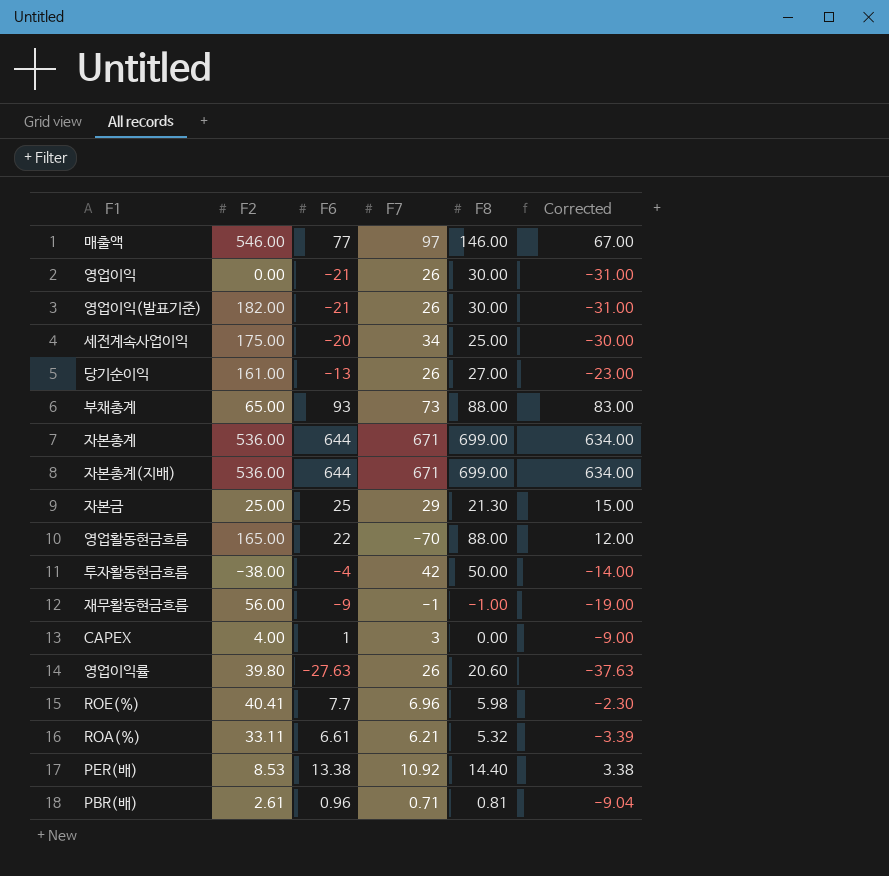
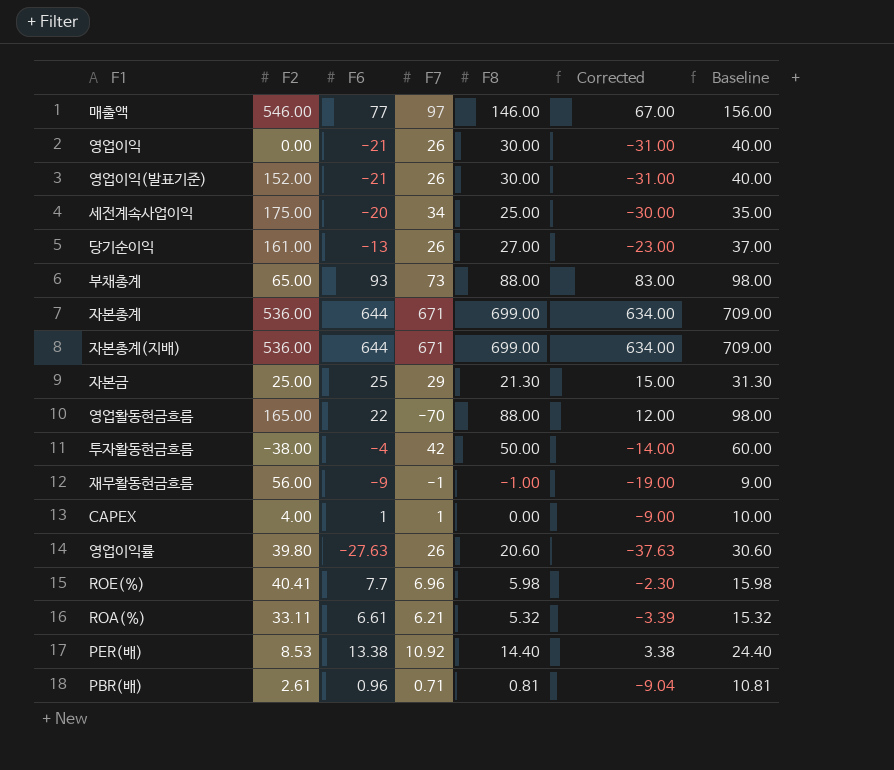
column Baseline | formula: none -> [F8] + 10
영업이익(발표기준) | F2: 182.00 -> 152.00
CAPEX | F7: 3 -> 1

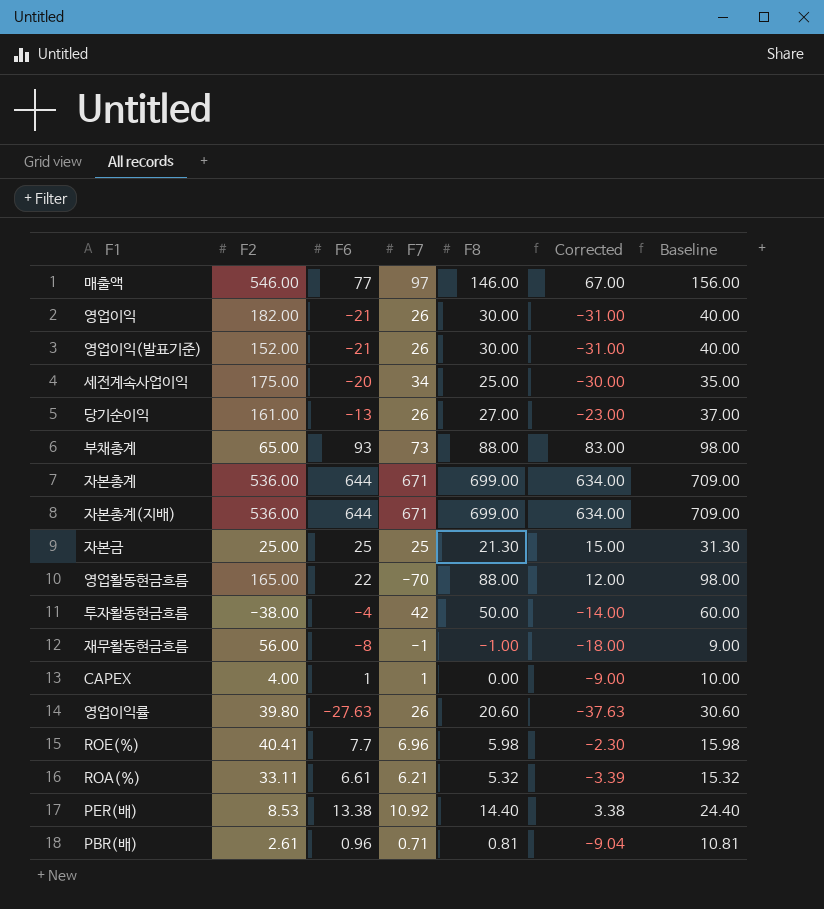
영업이익 | F2: 0.00 -> 182.00
자본금 | F7: 29 -> 25
재무활동현금흐름 | F6: -9 -> -8
재무활동현금흐름 | Corrected: -19.00 -> -18.00

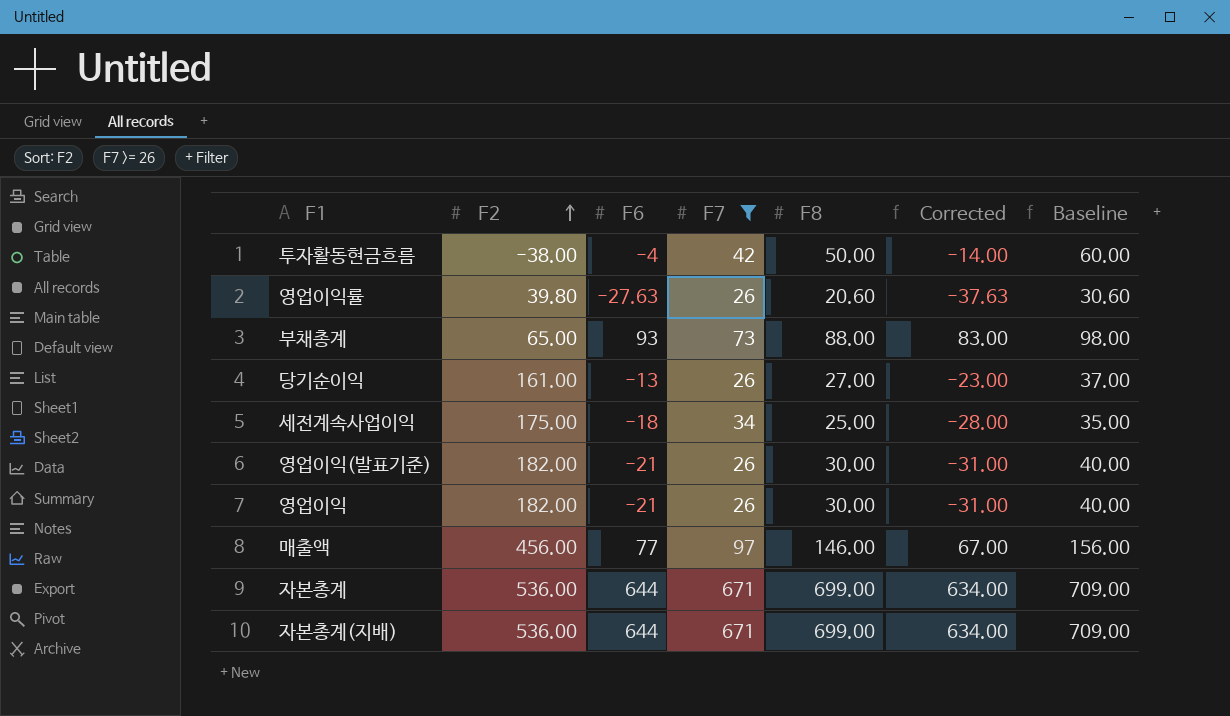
filter: none -> F7 >= 26
row order: none -> F2 ascending
세전계속사업이익 | F6: -20 -> -18
세전계속사업이익 | Corrected: -30.00 -> -28.00
영업이익(발표기준) | F2: 152.00 -> 182.00
매출액 | F2: 546.00 -> 456.00

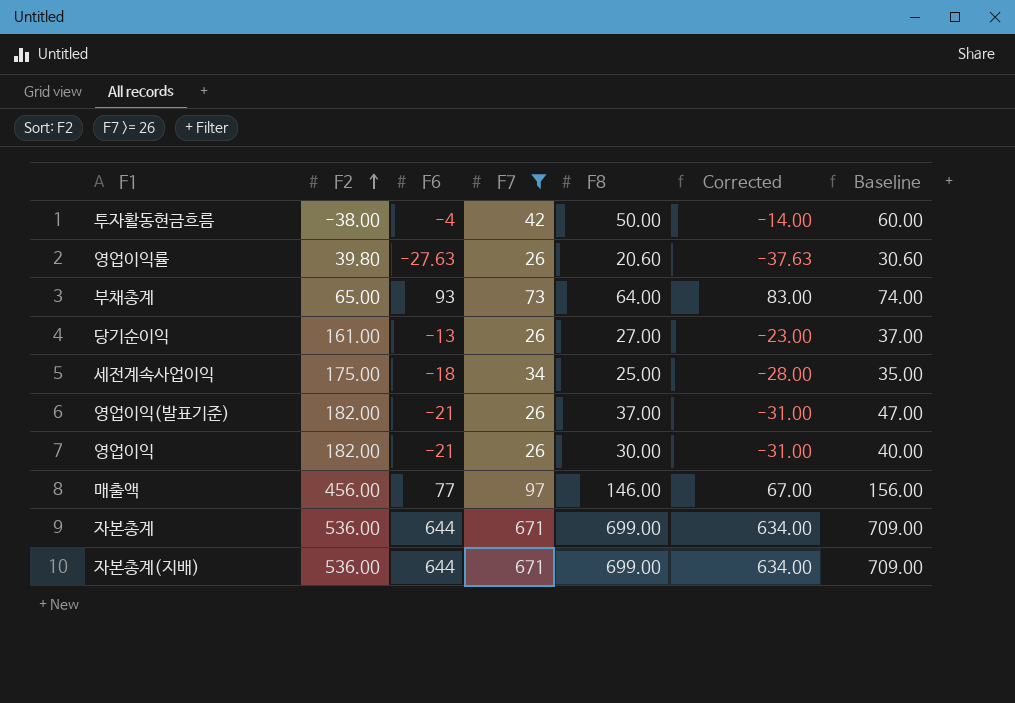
부채총계 | F8: 88.00 -> 64.00
부채총계 | Baseline: 98.00 -> 74.00
영업이익(발표기준) | F8: 30.00 -> 37.00
영업이익(발표기준) | Baseline: 40.00 -> 47.00

